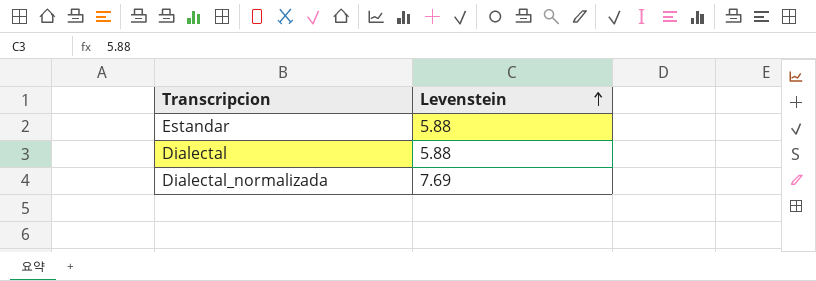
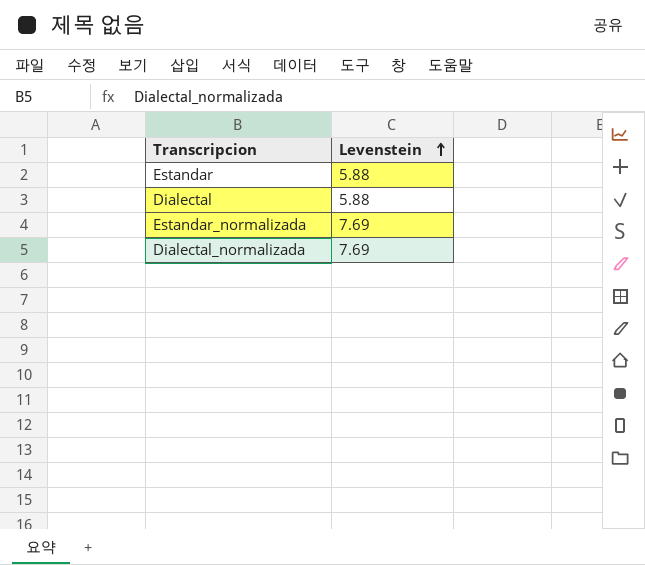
row Estandar_normalizada: none -> 7.69

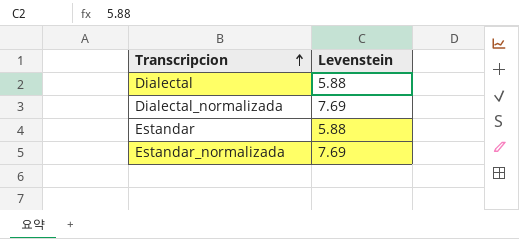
row order: Levenstein ascending -> Transcripcion ascending

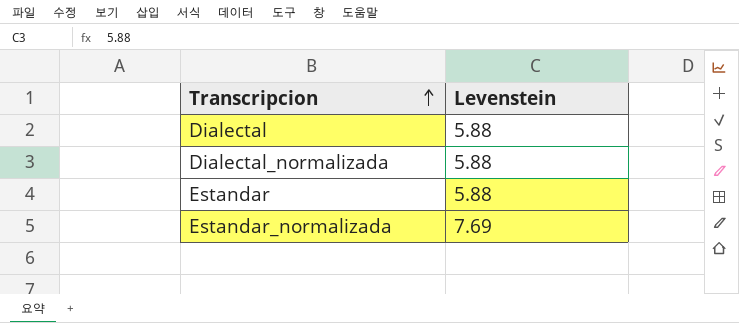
Dialectal_normalizada | Levenstein: 7.69 -> 5.88

